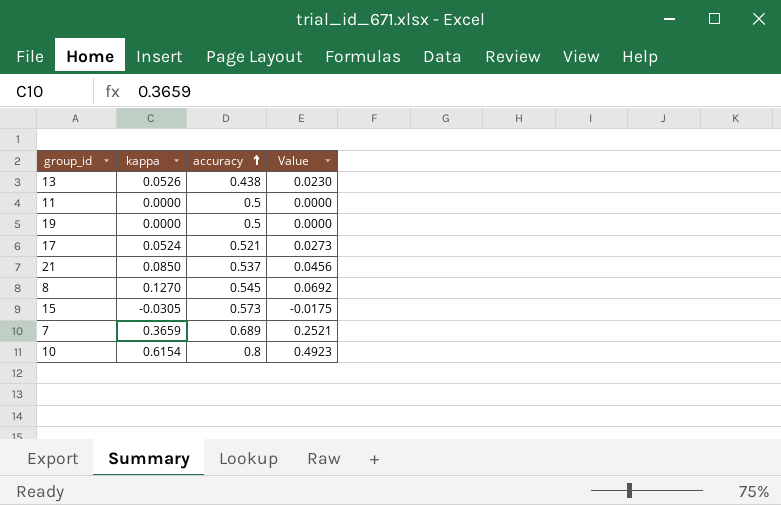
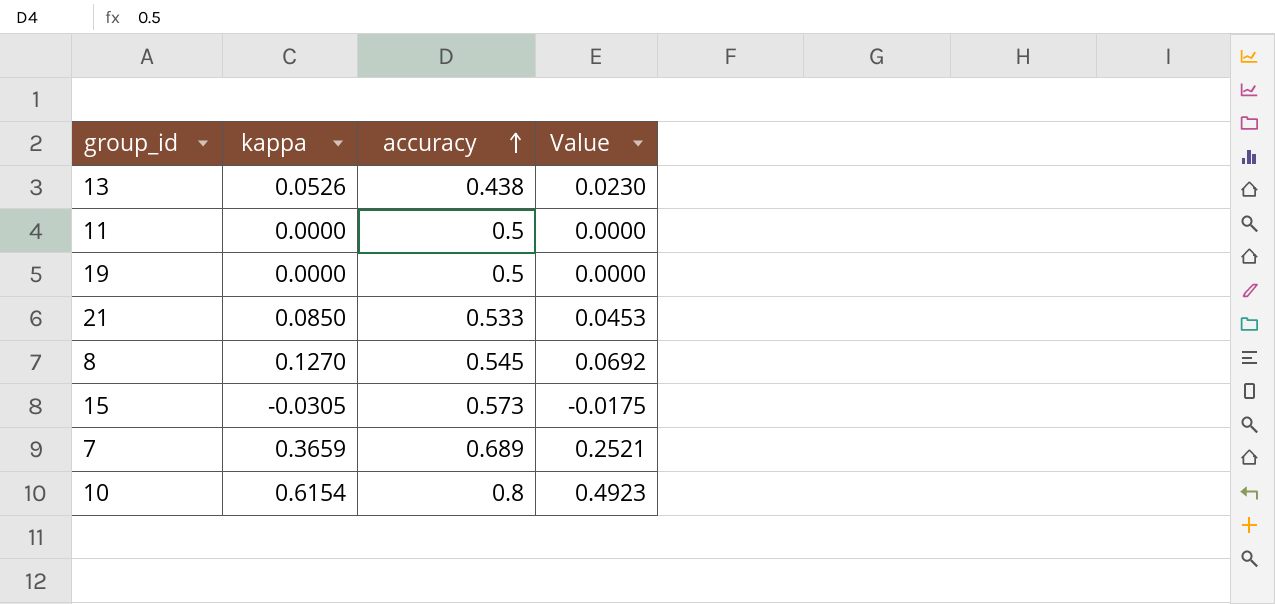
row 17: 0.0524 | 0.521 | 0.0273 -> none
21 | accuracy: 0.537 -> 0.533
21 | Value: 0.0456 -> 0.0453

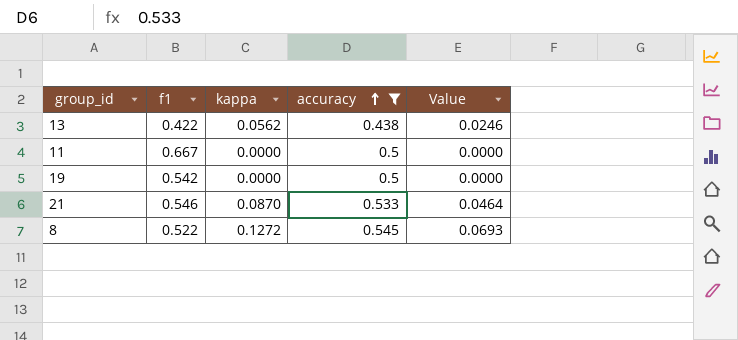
filter: none -> accuracy <= 0.545
column f1 | position: none -> 2
13 | kappa: 0.0526 -> 0.0562
13 | Value: 0.0230 -> 0.0246
21 | kappa: 0.0850 -> 0.0870
21 | Value: 0.0453 -> 0.0464
8 | kappa: 0.1270 -> 0.1272
8 | Value: 0.0692 -> 0.0693

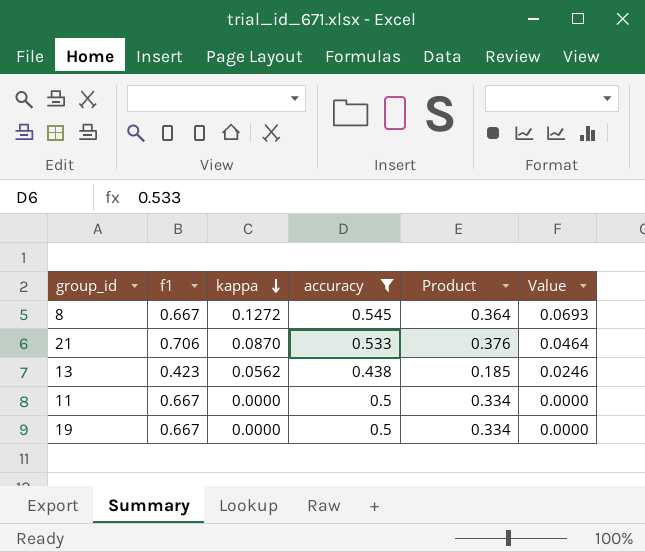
row order: accuracy ascending -> kappa descending
column Product | formula: none -> [f1] * [accuracy]
8 | f1: 0.522 -> 0.667
21 | f1: 0.546 -> 0.706
13 | f1: 0.422 -> 0.423
19 | f1: 0.542 -> 0.667

